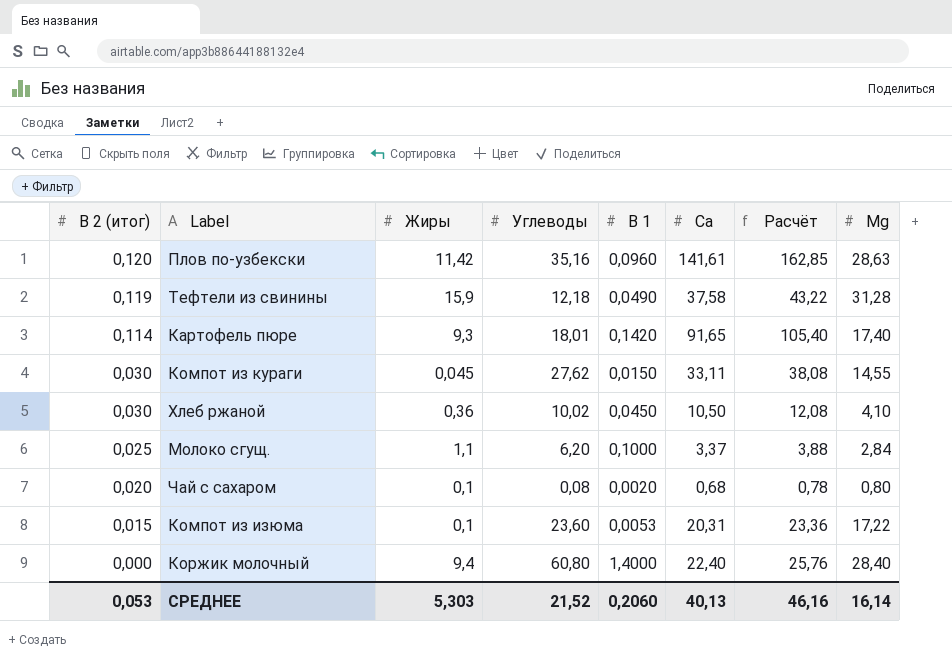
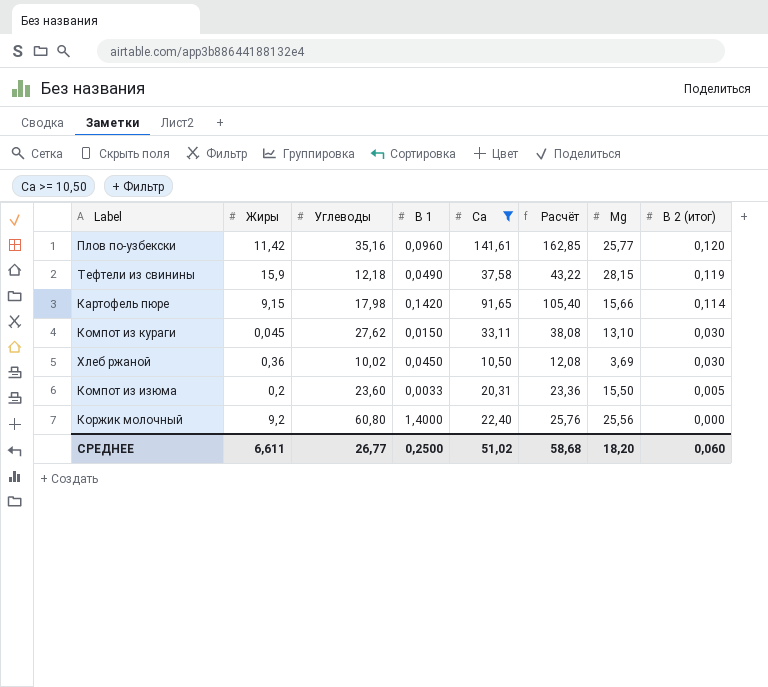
filter: none -> Ca >= 10,50
column В 2 (итог) | position: 1 -> 8
Плов по-узбекски | Mg: 28,63 -> 25,77
Тефтели из свинины | Mg: 31,28 -> 28,15
Картофель пюре | Жиры: 9,3 -> 9,15
Картофель пюре | Углеводы: 18,01 -> 17,98
Картофель пюре | Mg: 17,40 -> 15,66
Компот из кураги | Mg: 14,55 -> 13,10
Хлеб ржаной | Mg: 4,10 -> 3,69
Компот из изюма | Жиры: 0,1 -> 0,2
Компот из изюма | В 1: 0,0053 -> 0,0033
Компот из изюма | Mg: 17,22 -> 15,50
Компот из изюма | В 2 (итог): 0,015 -> 0,005
Коржик молочный | Жиры: 9,4 -> 9,2
Коржик молочный | Mg: 28,40 -> 25,56
СРЕДНЕЕ | Жиры: 5,303 -> 6,611
СРЕДНЕЕ | Углеводы: 21,52 -> 26,77
СРЕДНЕЕ | В 1: 0,2060 -> 0,2500
СРЕДНЕЕ | Ca: 40,13 -> 51,02
СРЕДНЕЕ | Расчёт: 46,16 -> 58,68
СРЕДНЕЕ | Mg: 16,14 -> 18,20
СРЕДНЕЕ | В 2 (итог): 0,053 -> 0,060

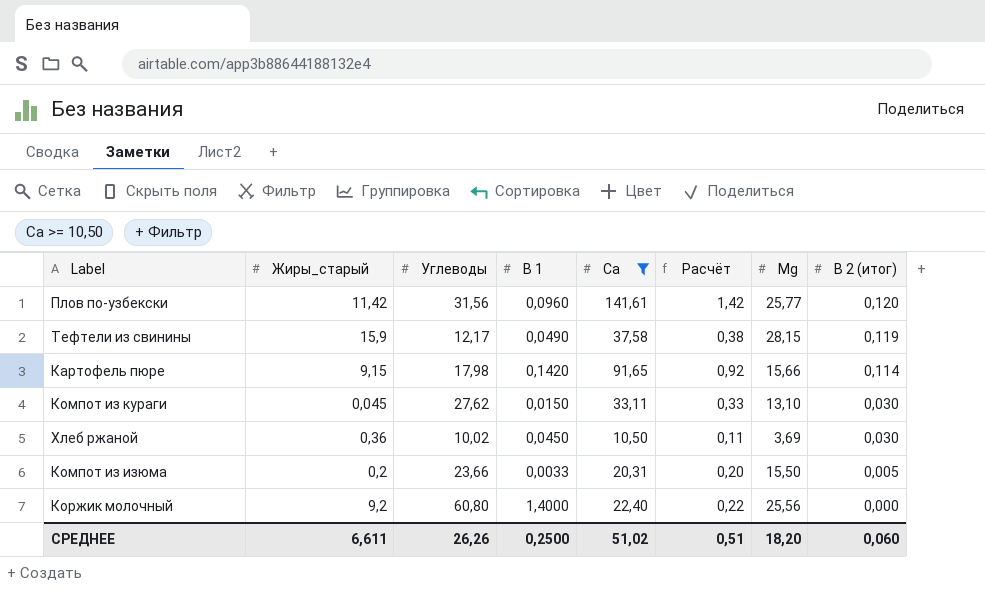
column name: Жиры -> Жиры_старый
column Расчёт | formula: [Ca] * 1,15 -> [Ca] * 0,01
Плов по-узбекски | Углеводы: 35,16 -> 31,56
Тефтели из свинины | Углеводы: 12,18 -> 12,17
Компот из изюма | Углеводы: 23,60 -> 23,66
СРЕДНЕЕ | Углеводы: 26,77 -> 26,26
СРЕДНЕЕ | Расчёт: 58,68 -> 0,51

